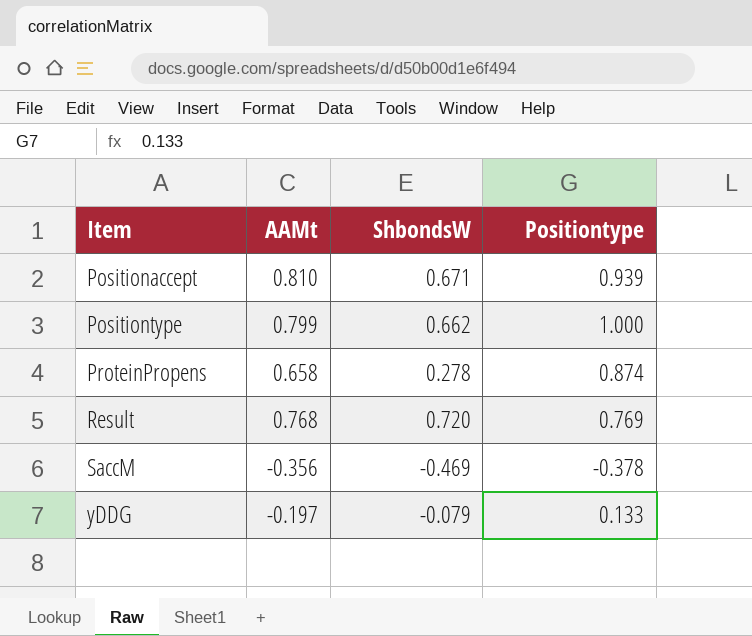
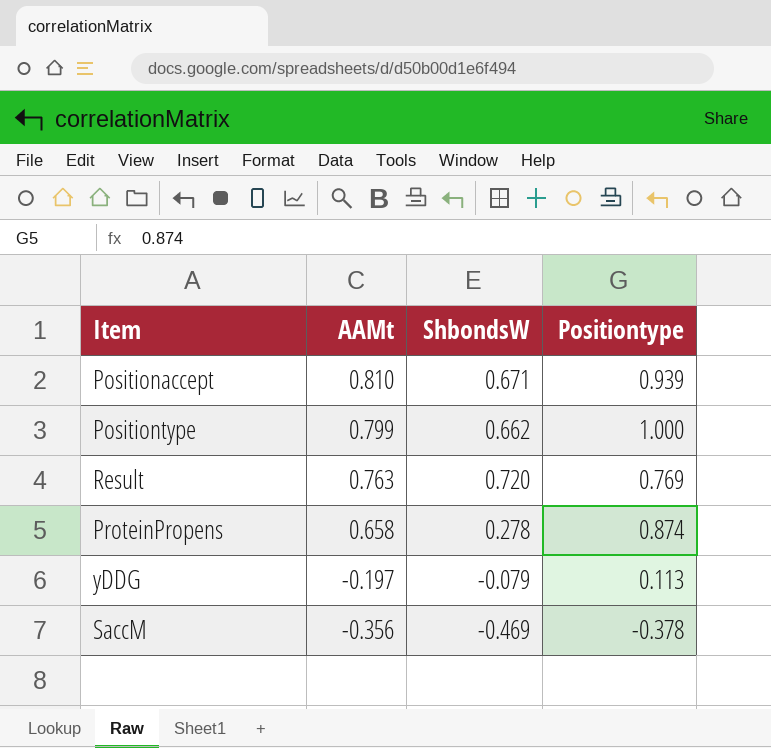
row order: Item ascending -> AAMt descending
Result | AAMt: 0.768 -> 0.763
yDDG | Positiontype: 0.133 -> 0.113

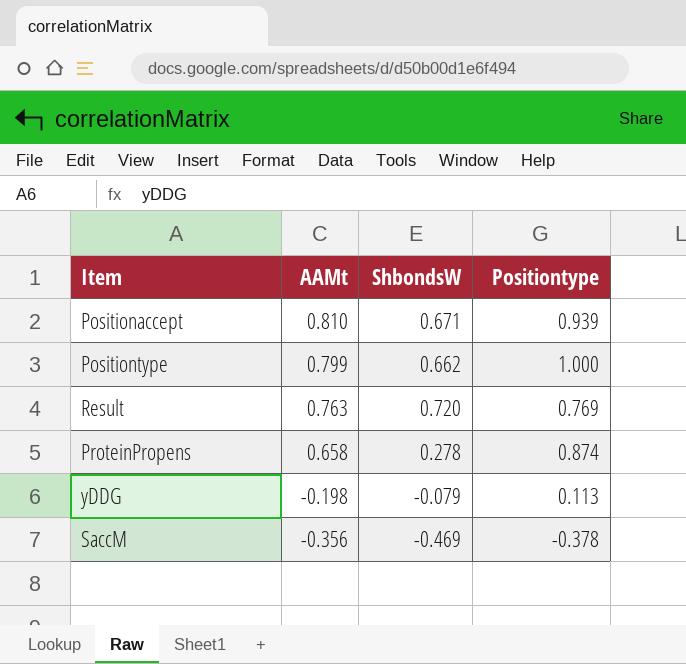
yDDG | AAMt: -0.197 -> -0.198

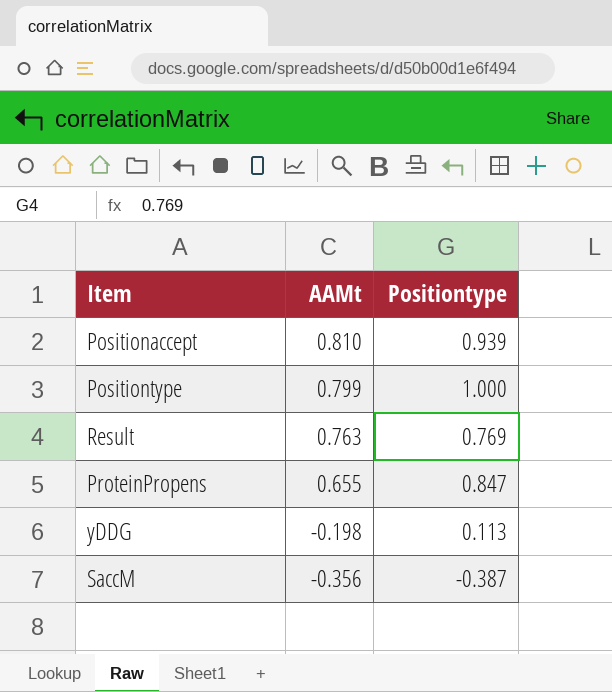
column ShbondsW | position: 3 -> none
ProteinPropens | AAMt: 0.658 -> 0.655
ProteinPropens | Positiontype: 0.874 -> 0.847
SaccM | Positiontype: -0.378 -> -0.387

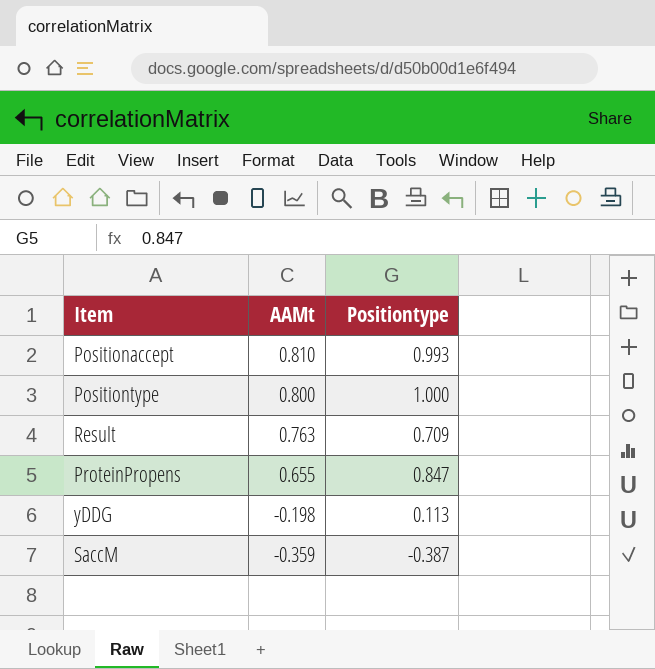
Positionaccept | Positiontype: 0.939 -> 0.993
Positiontype | AAMt: 0.799 -> 0.800
Result | Positiontype: 0.769 -> 0.709
SaccM | AAMt: -0.356 -> -0.359

